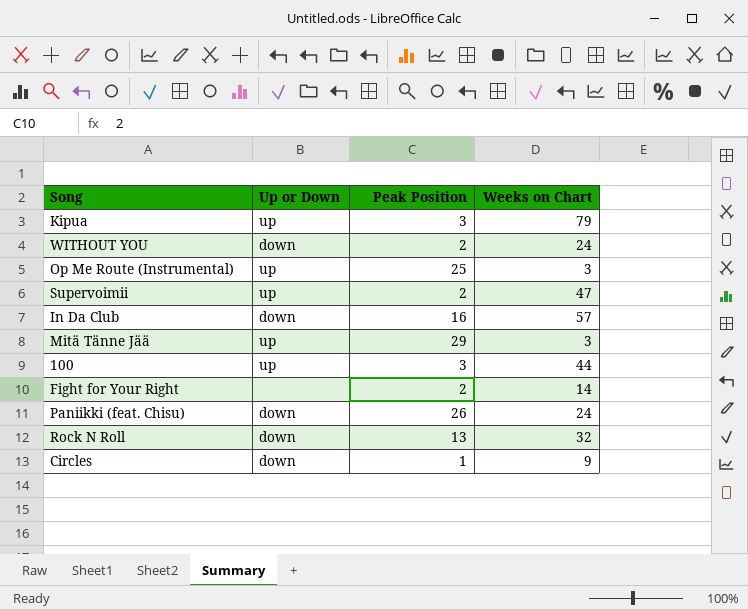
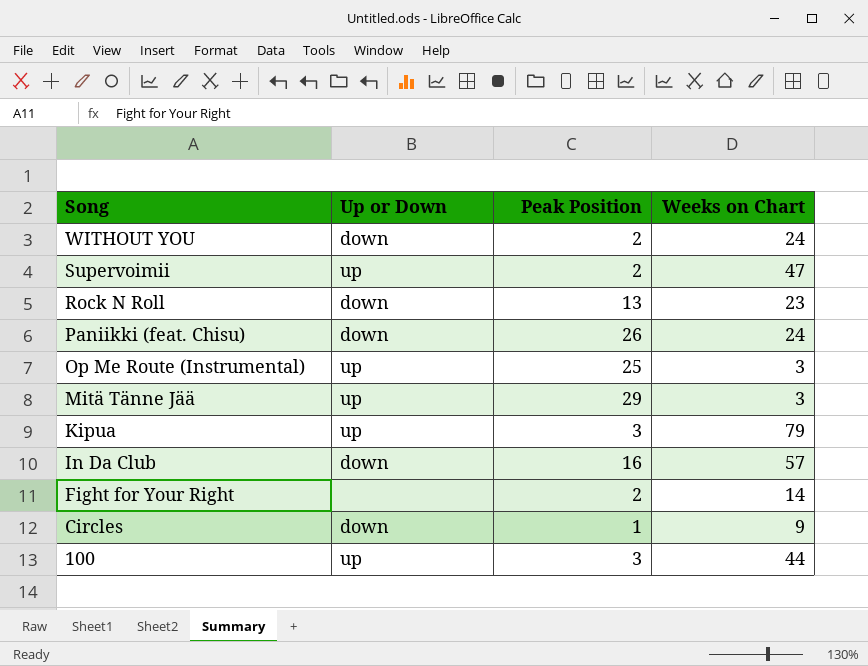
row order: none -> Song descending
Rock N Roll | Weeks on Chart: 32 -> 23

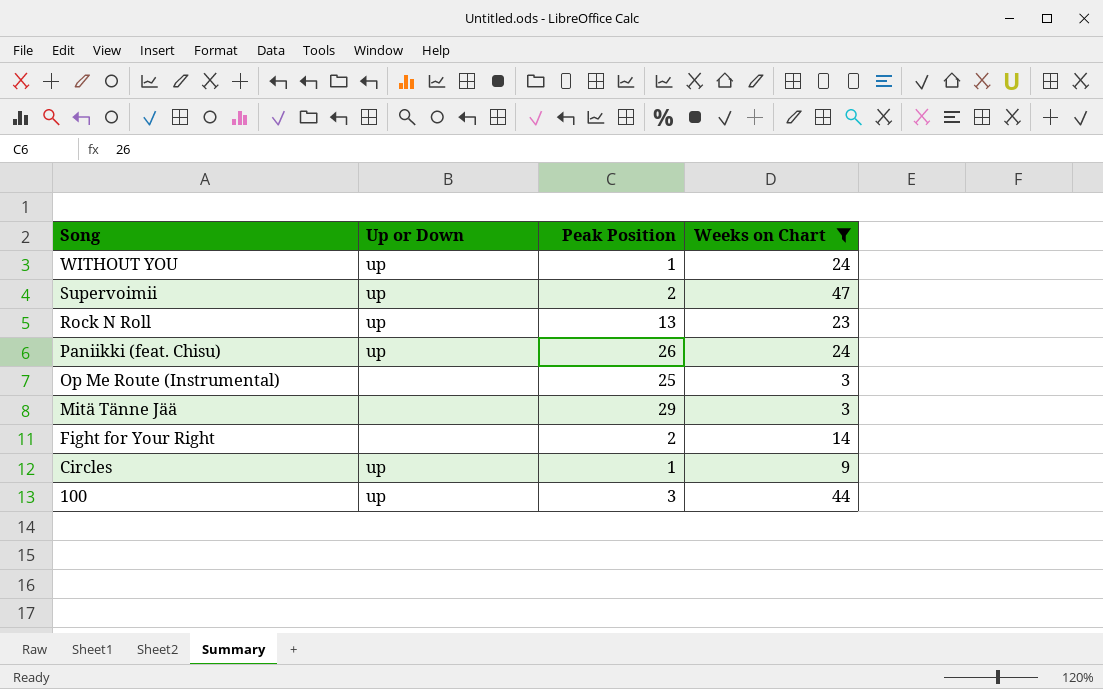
filter: none -> Weeks on Chart <= 47
WITHOUT YOU | Up or Down: down -> up
WITHOUT YOU | Peak Position: 2 -> 1
Rock N Roll | Up or Down: down -> up
Paniikki (feat. Chisu) | Up or Down: down -> up
Op Me Route (Instrumental) | Up or Down: up -> none
Mitä Tänne Jää | Up or Down: up -> none
Circles | Up or Down: down -> up

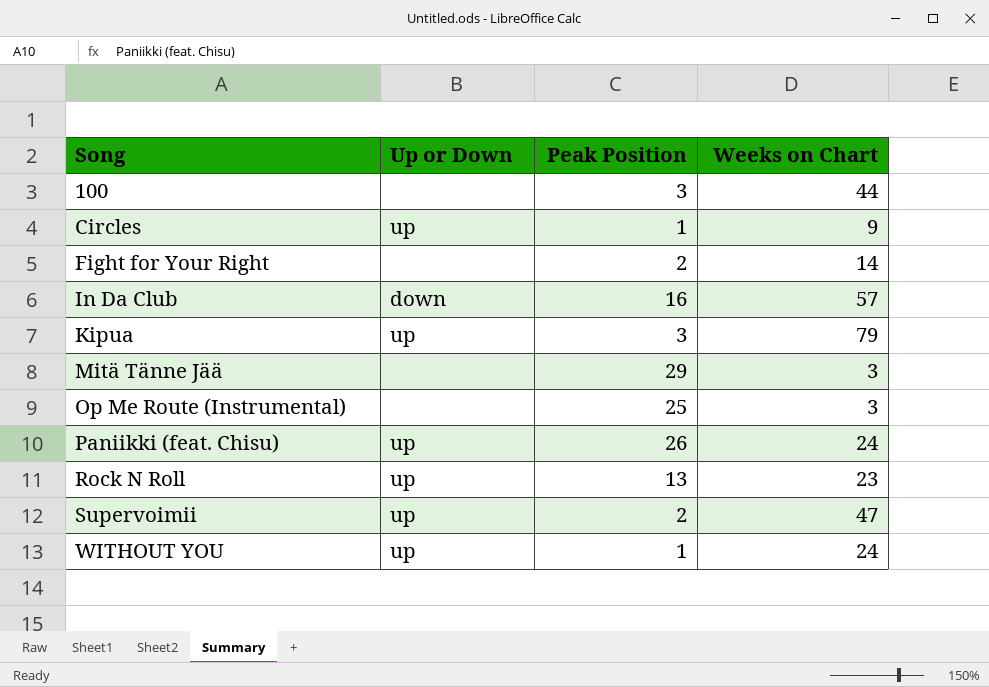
filter: Weeks on Chart <= 47 -> none
row order: Song descending -> Song ascending
100 | Up or Down: up -> none

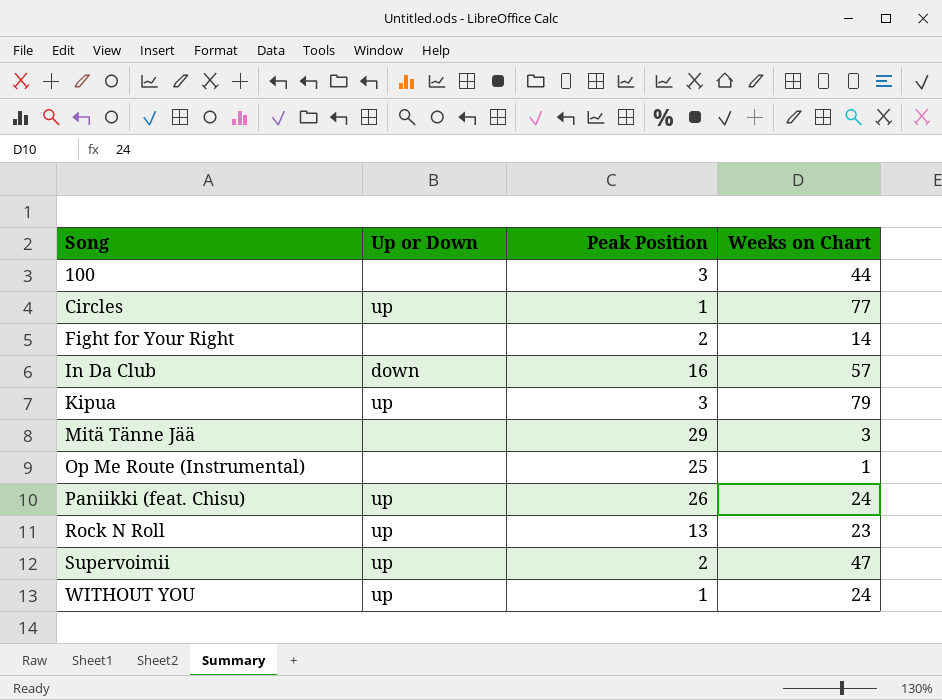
Circles | Weeks on Chart: 9 -> 77
Op Me Route (Instrumental) | Weeks on Chart: 3 -> 1

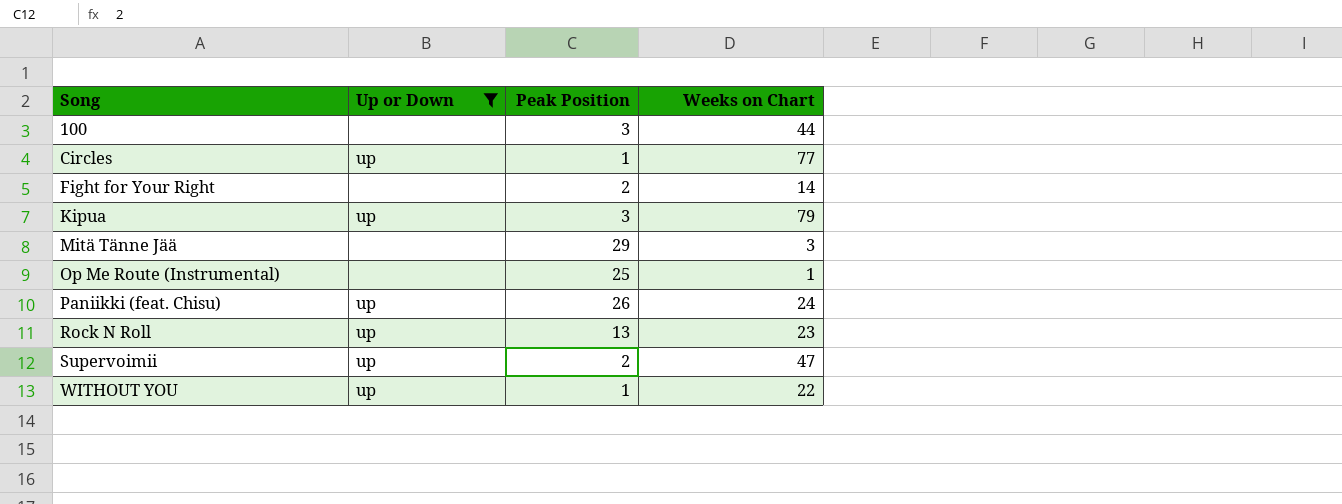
filter: none -> Up or Down != down
WITHOUT YOU | Weeks on Chart: 24 -> 22

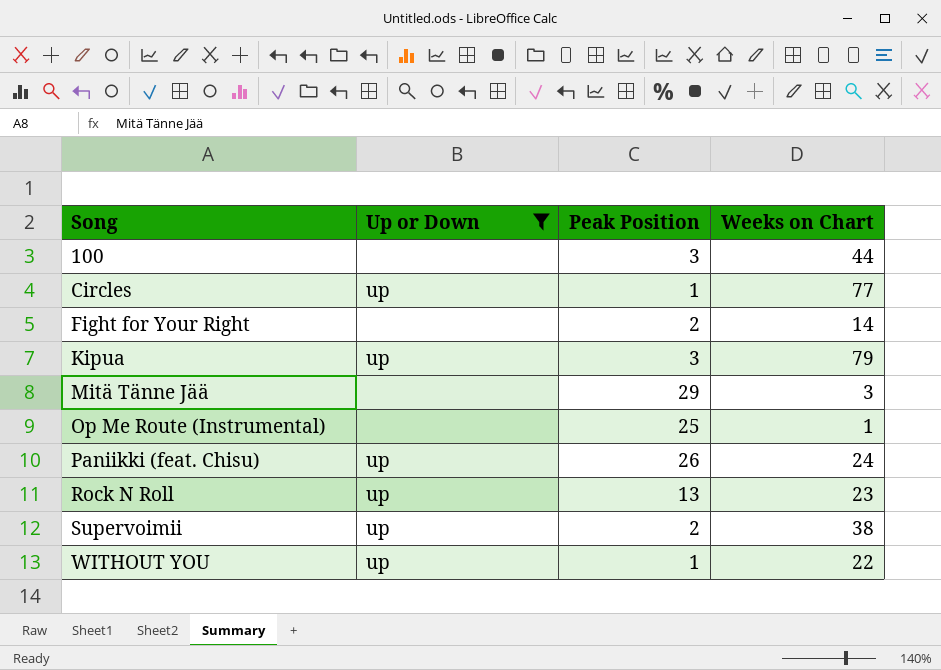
Supervoimii | Weeks on Chart: 47 -> 38

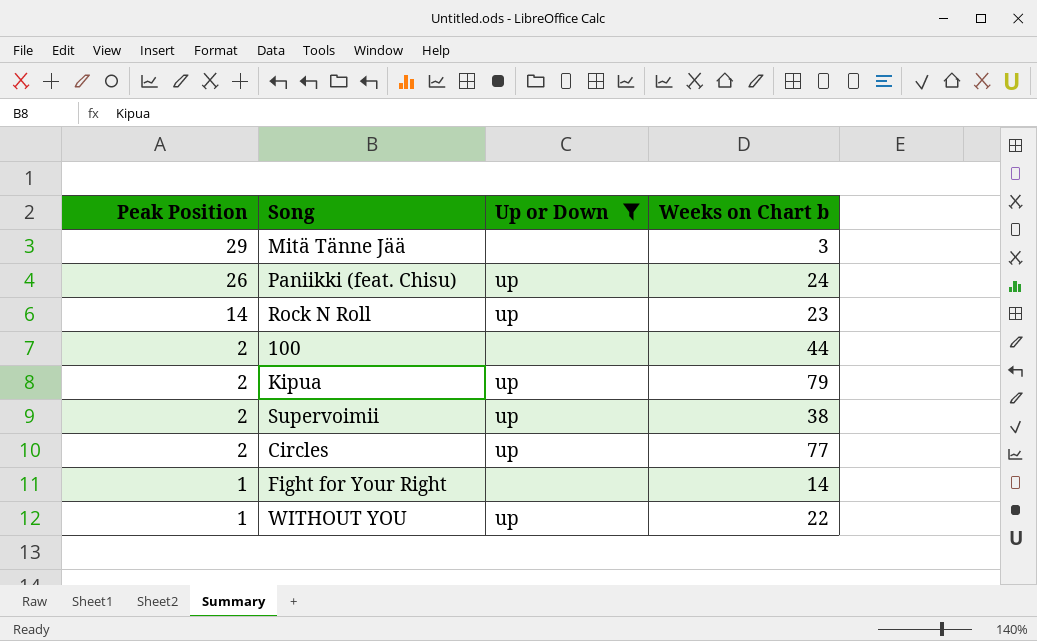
row order: Song ascending -> Peak Position descending
column Peak Position | position: 3 -> 1
column name: Weeks on Chart -> Weeks on Chart b
row Op Me Route (Instrumental): none | 25 | 1 -> none
Rock N Roll | Peak Position: 13 -> 14
100 | Peak Position: 3 -> 2
Kipua | Peak Position: 3 -> 2
Circles | Peak Position: 1 -> 2
Fight for Your Right | Peak Position: 2 -> 1

